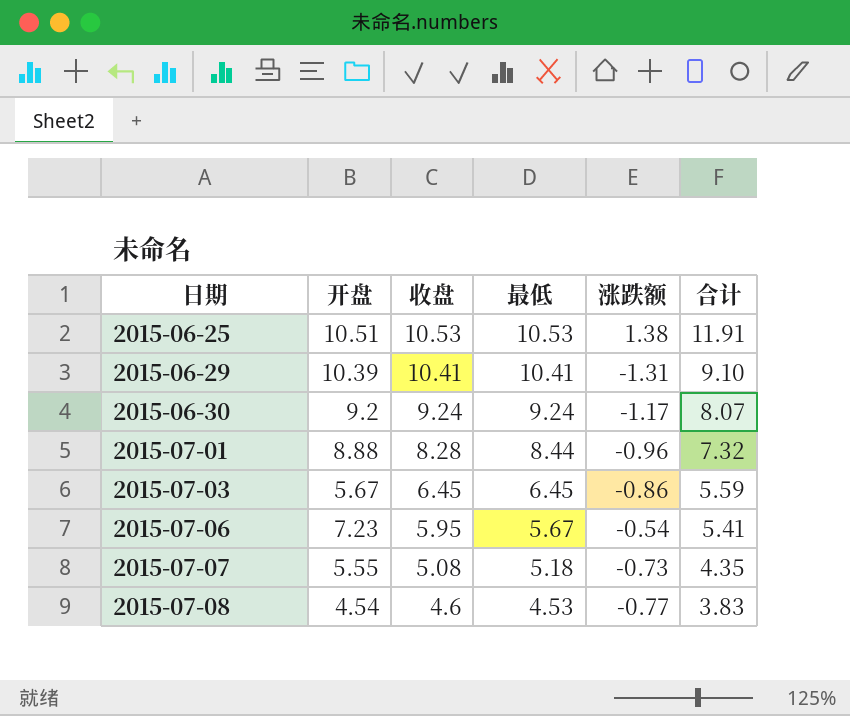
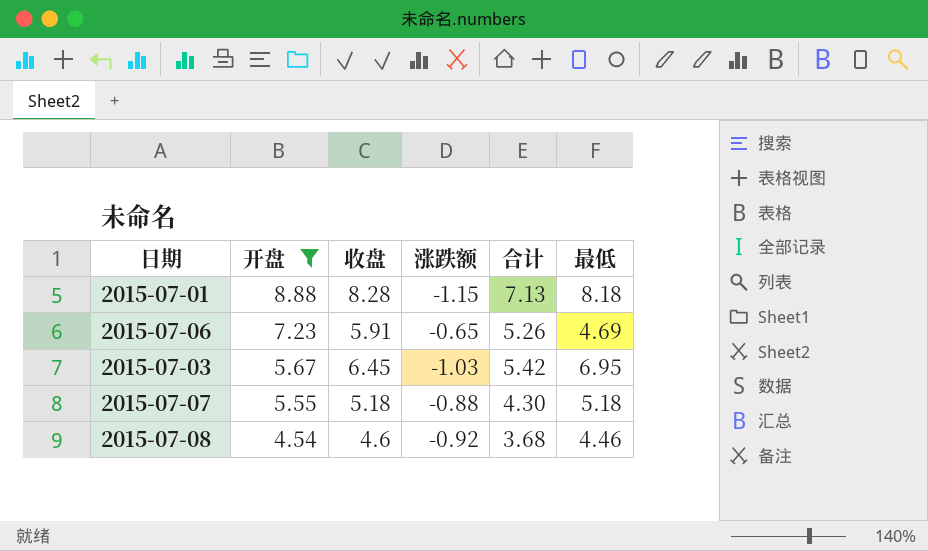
filter: none -> 开盘 <= 8.88
row order: 日期 ascending -> 开盘 descending
column 最低 | position: 4 -> 6
2015-07-01 | 涨跌额: -0.96 -> -1.15
2015-07-01 | 合计: 7.32 -> 7.13
2015-07-01 | 最低: 8.44 -> 8.18
2015-07-06 | 收盘: 5.95 -> 5.91
2015-07-06 | 涨跌额: -0.54 -> -0.65
2015-07-06 | 合计: 5.41 -> 5.26
2015-07-06 | 最低: 5.67 -> 4.69
2015-07-03 | 涨跌额: -0.86 -> -1.03
2015-07-03 | 合计: 5.59 -> 5.42
2015-07-03 | 最低: 6.45 -> 6.95
2015-07-07 | 收盘: 5.08 -> 5.18
2015-07-07 | 涨跌额: -0.73 -> -0.88
2015-07-07 | 合计: 4.35 -> 4.30
2015-07-08 | 涨跌额: -0.77 -> -0.92
2015-07-08 | 合计: 3.83 -> 3.68
2015-07-08 | 最低: 4.53 -> 4.46

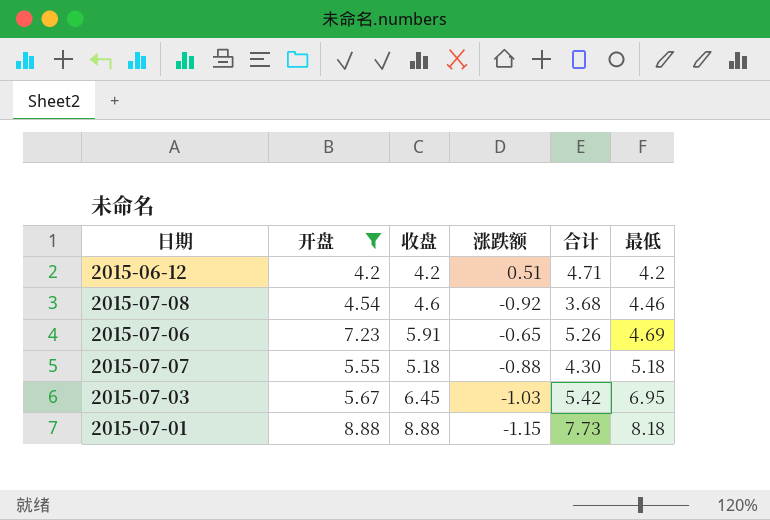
row order: 开盘 descending -> 最低 ascending
row 2015-06-12: none -> 4.2 | 4.2 | 0.51 | 4.71 | 4.2
2015-07-01 | 收盘: 8.28 -> 8.88
2015-07-01 | 合计: 7.13 -> 7.73

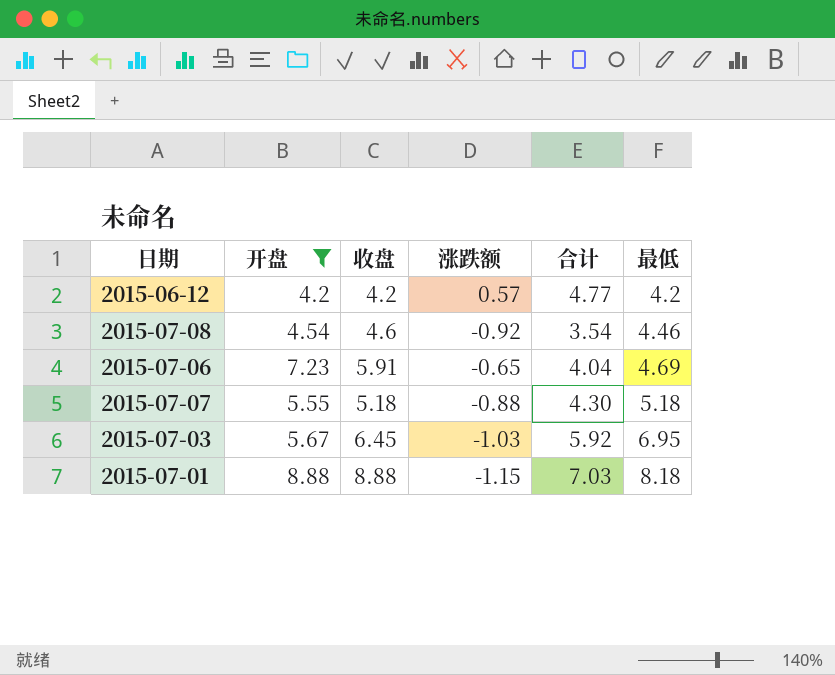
column 合计 | formula: [收盘] + [涨跌额] -> [涨跌额] + [最低]
2015-06-12 | 涨跌额: 0.51 -> 0.57

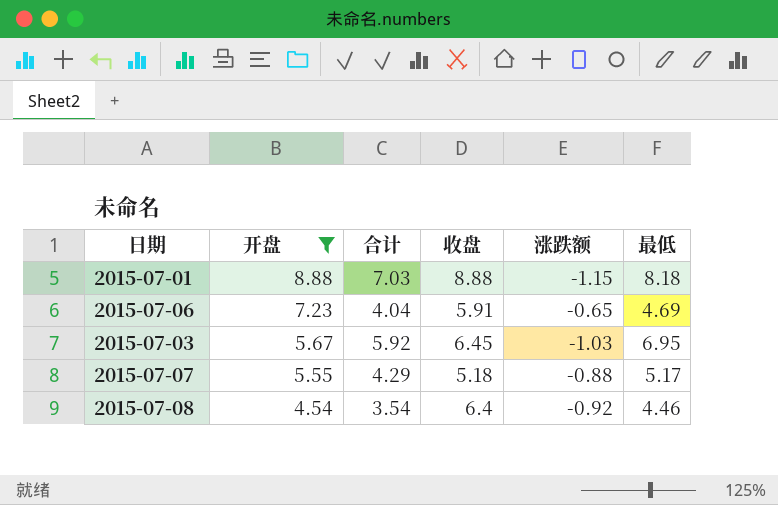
row order: 最低 ascending -> 开盘 descending
column 合计 | position: 5 -> 3
row 2015-06-12: 4.2 | 4.2 | 0.57 | 4.77 | 4.2 -> none
2015-07-07 | 合计: 4.30 -> 4.29
2015-07-07 | 最低: 5.18 -> 5.17
2015-07-08 | 收盘: 4.6 -> 6.4

